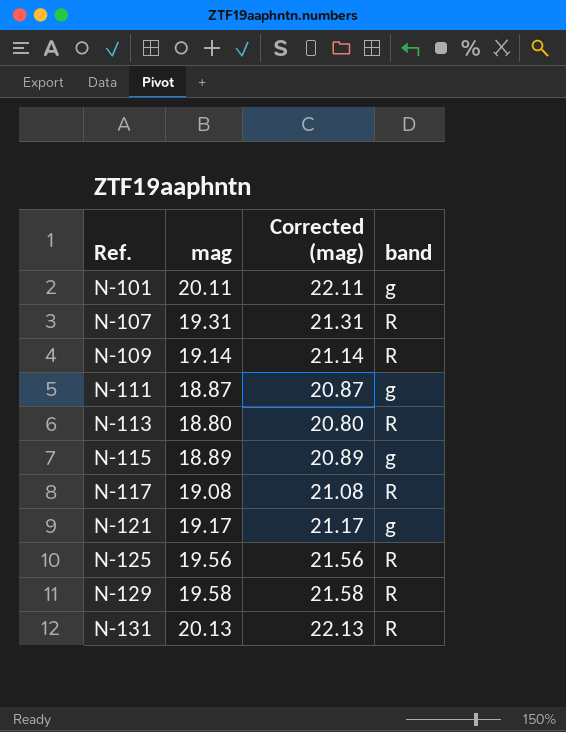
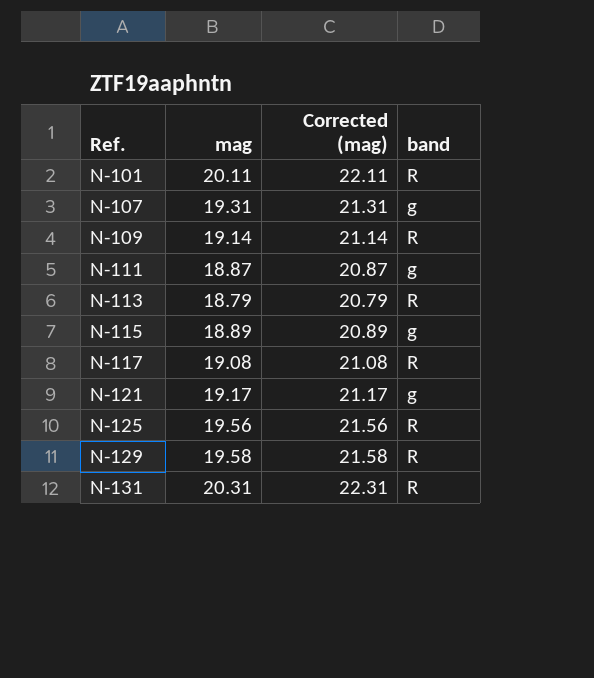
N-101 | band: g -> R
N-107 | band: R -> g
N-113 | mag: 18.80 -> 18.79
N-113 | Corrected (mag): 20.80 -> 20.79
N-131 | mag: 20.13 -> 20.31
N-131 | Corrected (mag): 22.13 -> 22.31

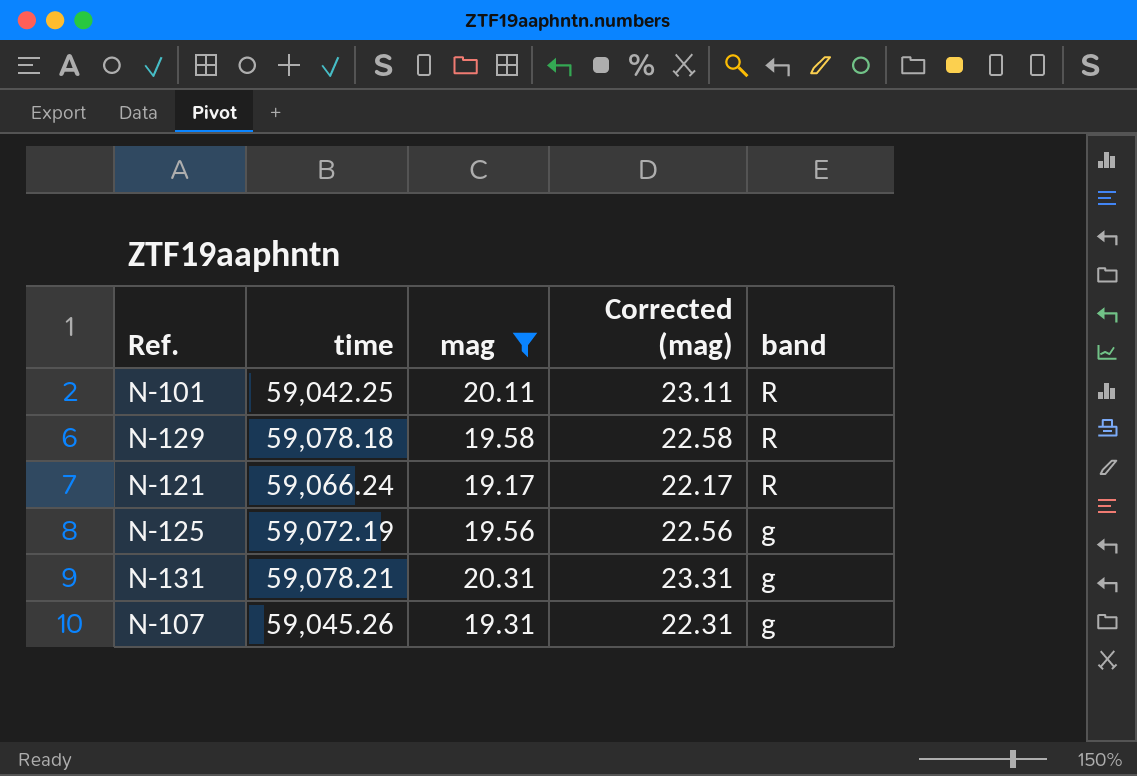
filter: none -> mag >= 19.17
row order: Ref. ascending -> band descending
column time | position: none -> 2
column Corrected (mag) | formula: [mag] + 2 -> [mag] + 3
N-121 | band: g -> R
N-125 | band: R -> g
N-131 | band: R -> g

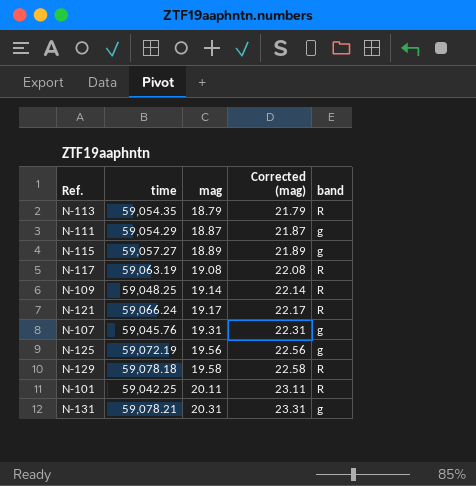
filter: mag >= 19.17 -> none
row order: band descending -> mag ascending
N-107 | time: 59,045.26 -> 59,045.76

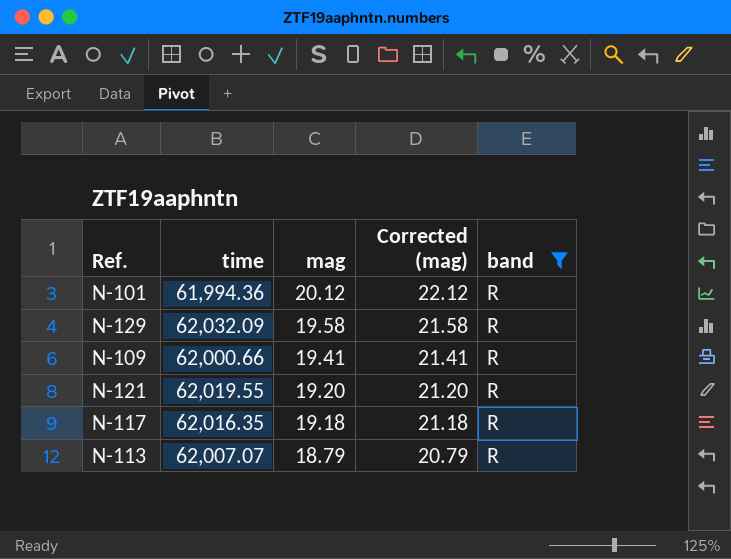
filter: none -> band = R
row order: mag ascending -> mag descending
column Corrected (mag) | formula: [mag] + 3 -> [mag] + 2
N-101 | time: 59,042.25 -> 61,994.36
N-101 | mag: 20.11 -> 20.12
N-129 | time: 59,078.18 -> 62,032.09
N-109 | time: 59,048.25 -> 62,000.66
N-109 | mag: 19.14 -> 19.41
N-121 | time: 59,066.24 -> 62,019.55
N-121 | mag: 19.17 -> 19.20
N-117 | time: 59,063.19 -> 62,016.35
N-117 | mag: 19.08 -> 19.18
N-113 | time: 59,054.35 -> 62,007.07

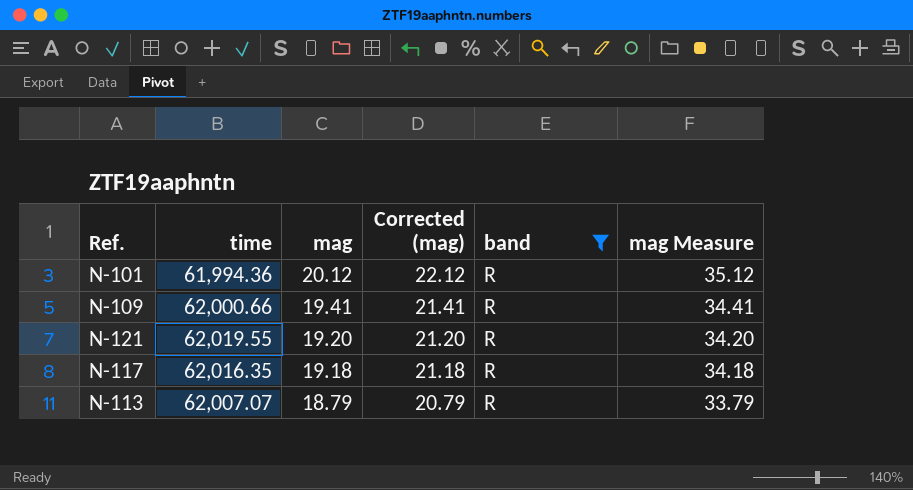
column mag Measure | formula: none -> [mag] + 15
row N-129: 62,032.09 | 19.58 | 21.58 | R -> none

